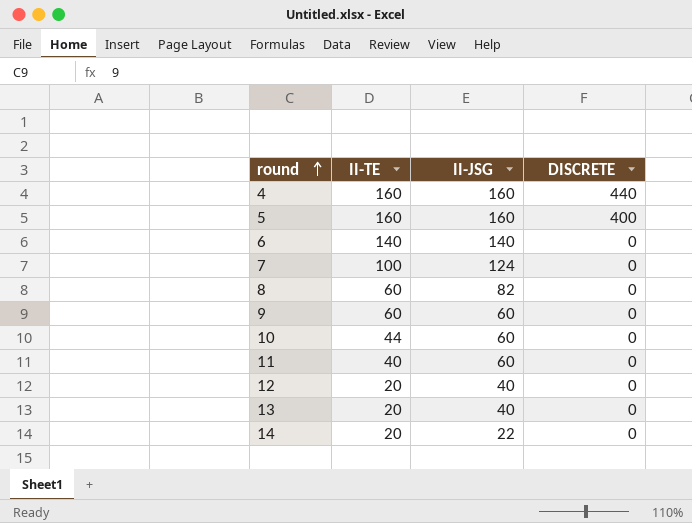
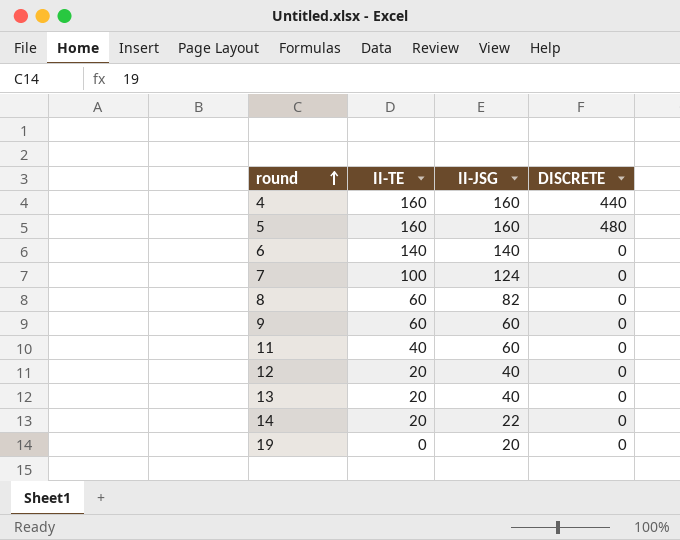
row 10: 44 | 60 | 0 -> none
5 | DISCRETE: 400 -> 480
row 19: none -> 0 | 20 | 0

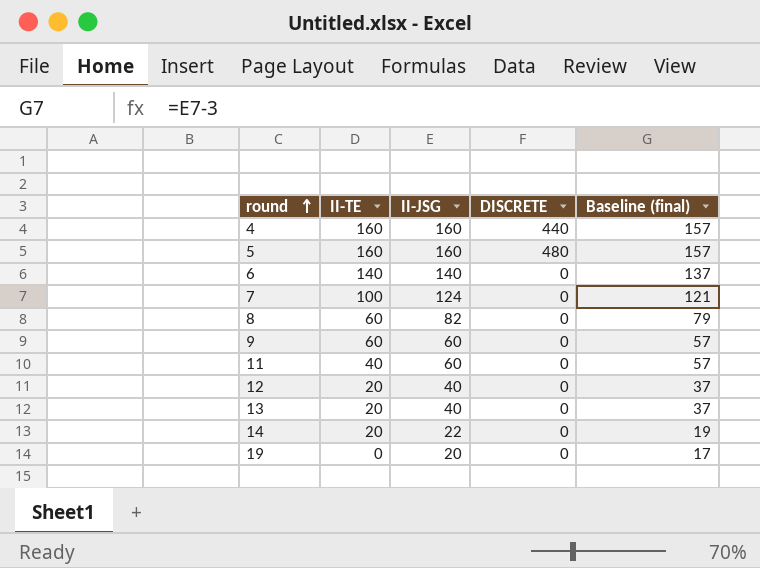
column Baseline (final) | formula: none -> [II-JSG] - 3

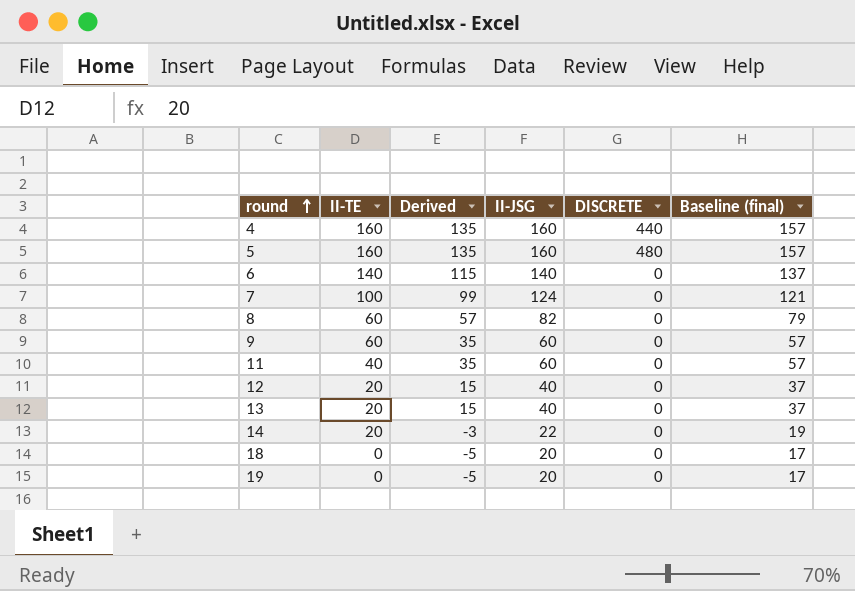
column Derived | formula: none -> [II-JSG] - 25
row 18: none -> 0 | -5 | 20 | 0 | 17

